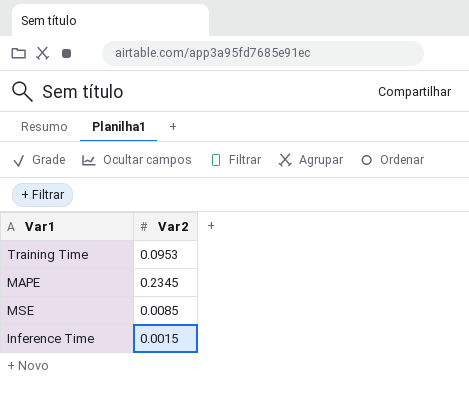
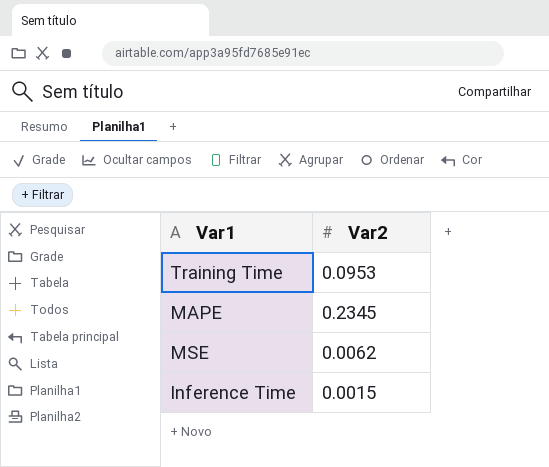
MSE | Var2: 0.0085 -> 0.0062

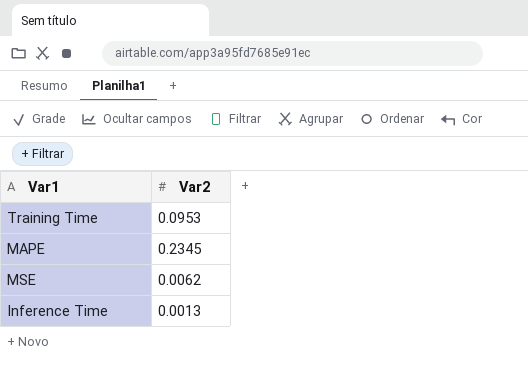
Inference Time | Var2: 0.0015 -> 0.0013

